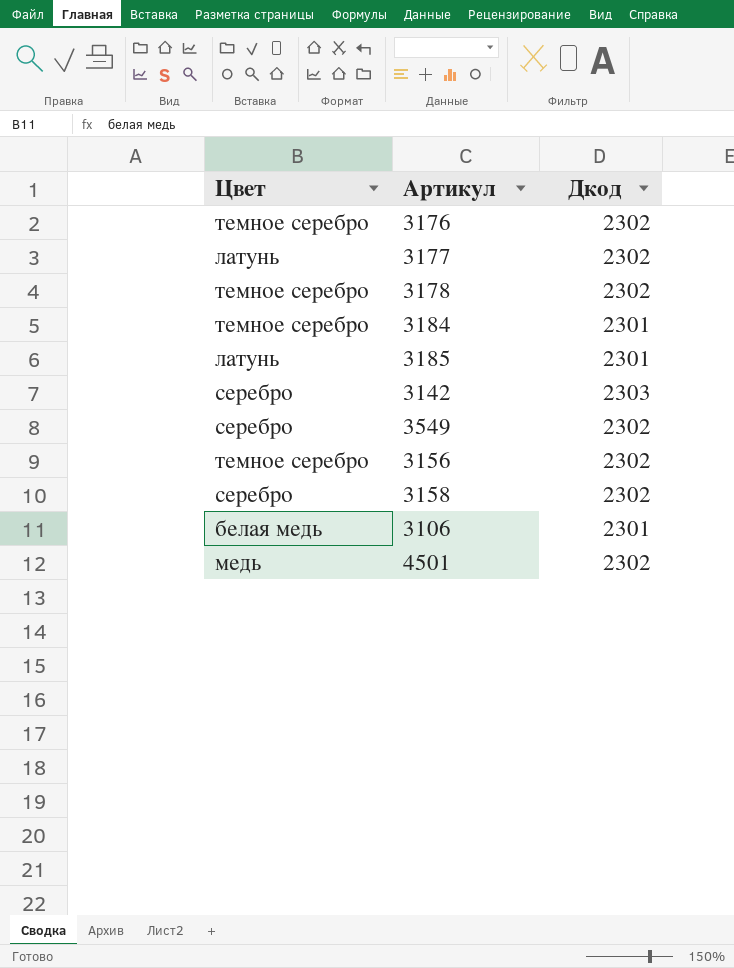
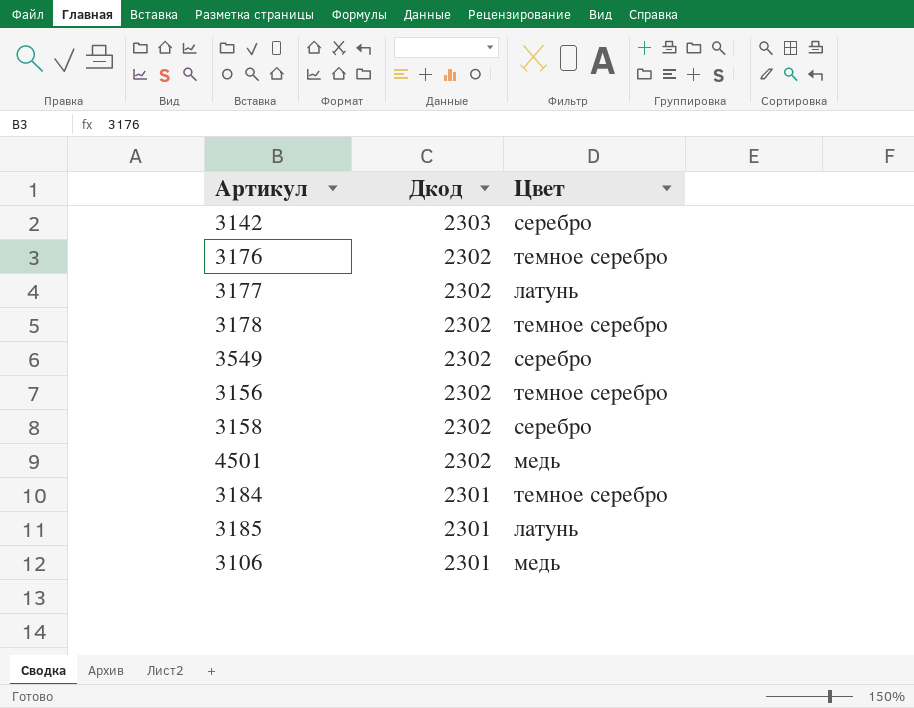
row order: none -> Дкод descending
column Цвет | position: 1 -> 3
3106 | Цвет: белая медь -> медь

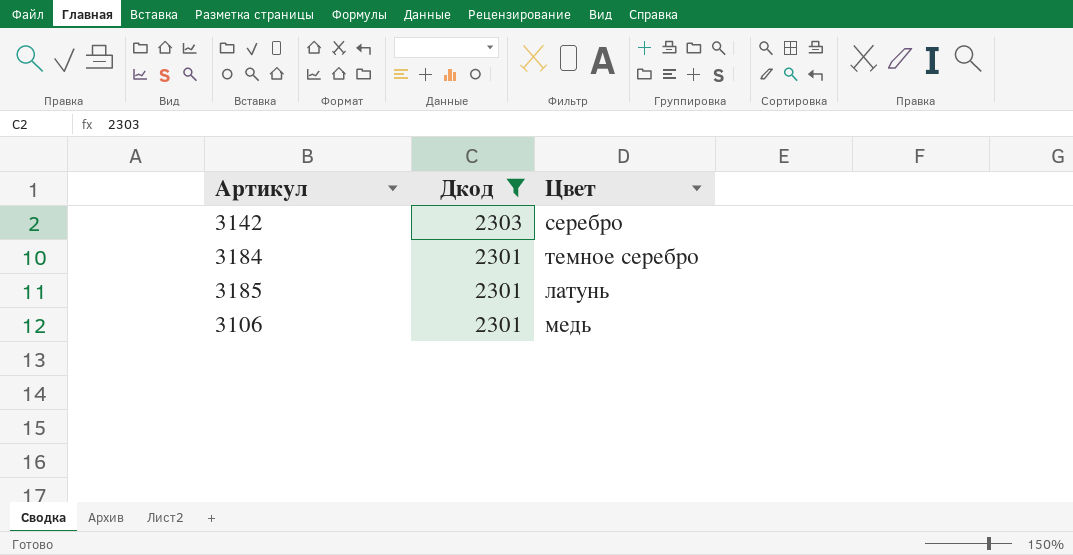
filter: none -> Дкод != 2302

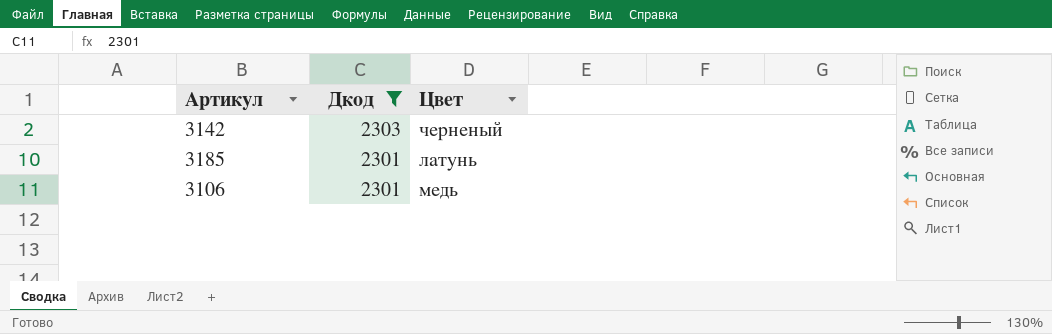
row 3184: 2301 | темное серебро -> none
3142 | Цвет: серебро -> черненый

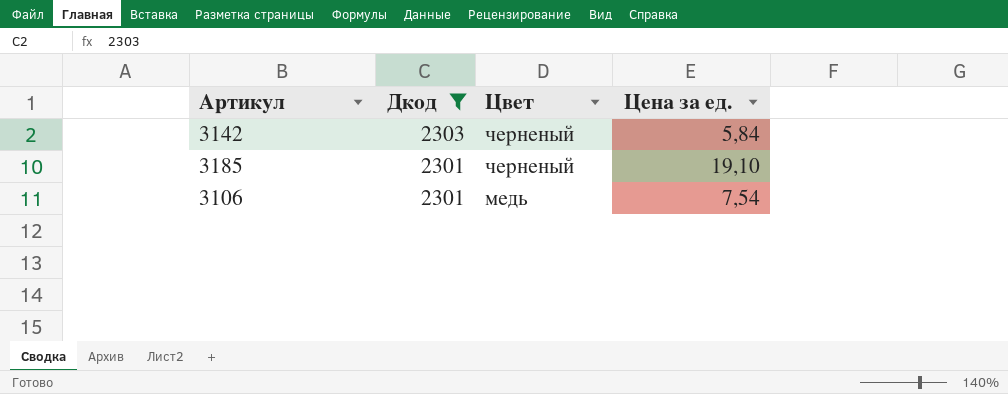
column Цена за ед. | position: none -> 4
3185 | Цвет: латунь -> черненый

